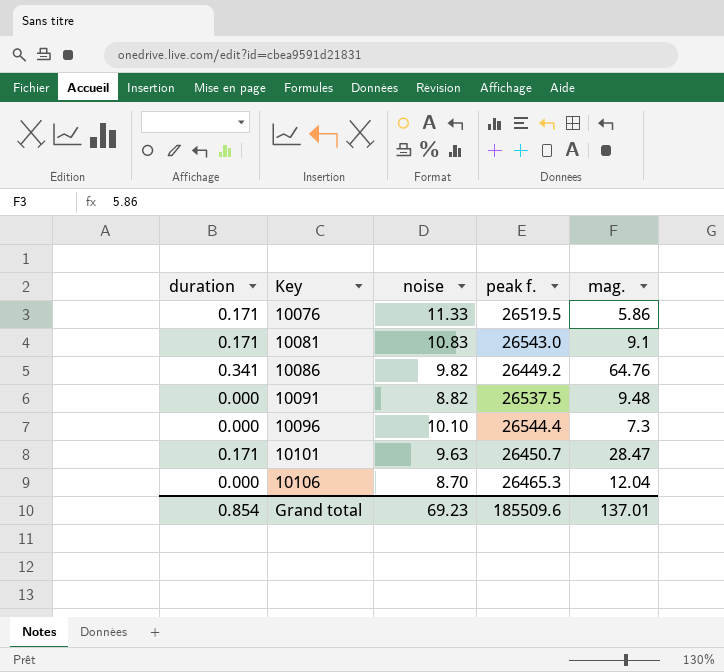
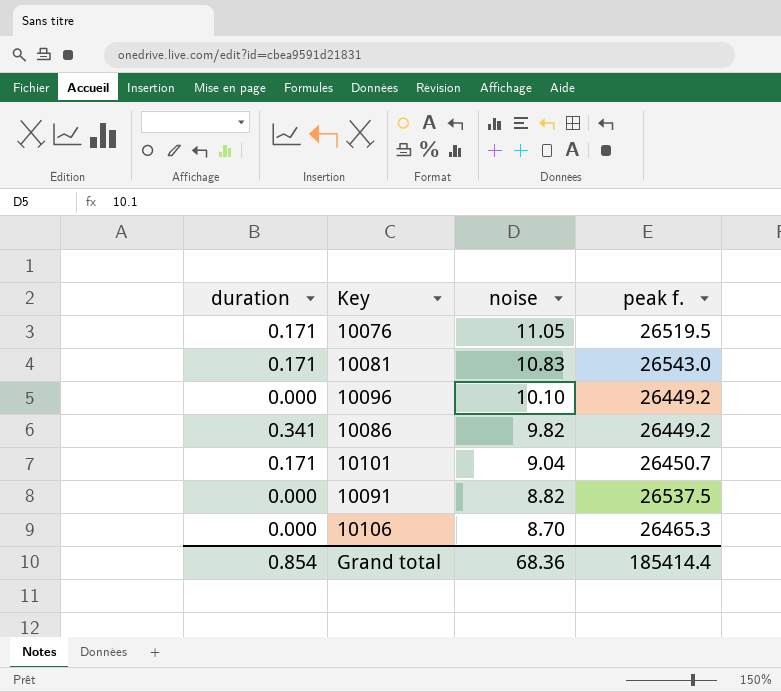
row order: Key ascending -> noise descending
column mag. | position: 5 -> none
10076 | noise: 11.33 -> 11.05
10096 | peak f.: 26544.4 -> 26449.2
10101 | noise: 9.63 -> 9.04
Grand total | noise: 69.23 -> 68.36
Grand total | peak f.: 185509.6 -> 185414.4

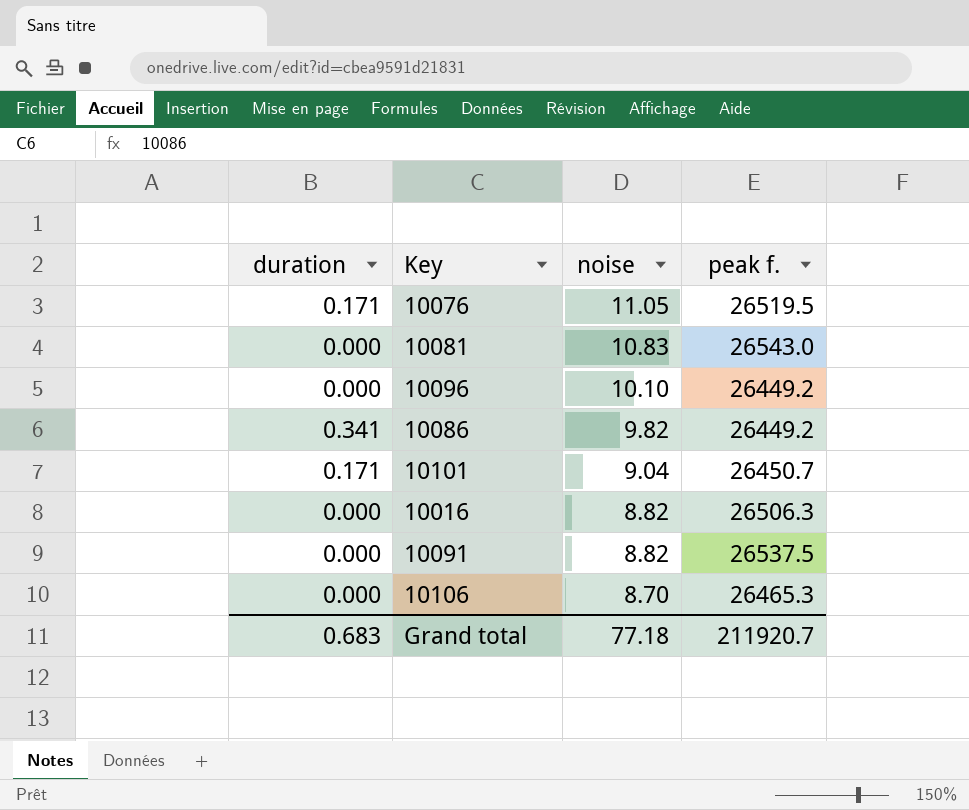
10081 | duration: 0.171 -> 0.000
row 10016: none -> 0.000 | 8.82 | 26506.3
Grand total | duration: 0.854 -> 0.683
Grand total | noise: 68.36 -> 77.18
Grand total | peak f.: 185414.4 -> 211920.7

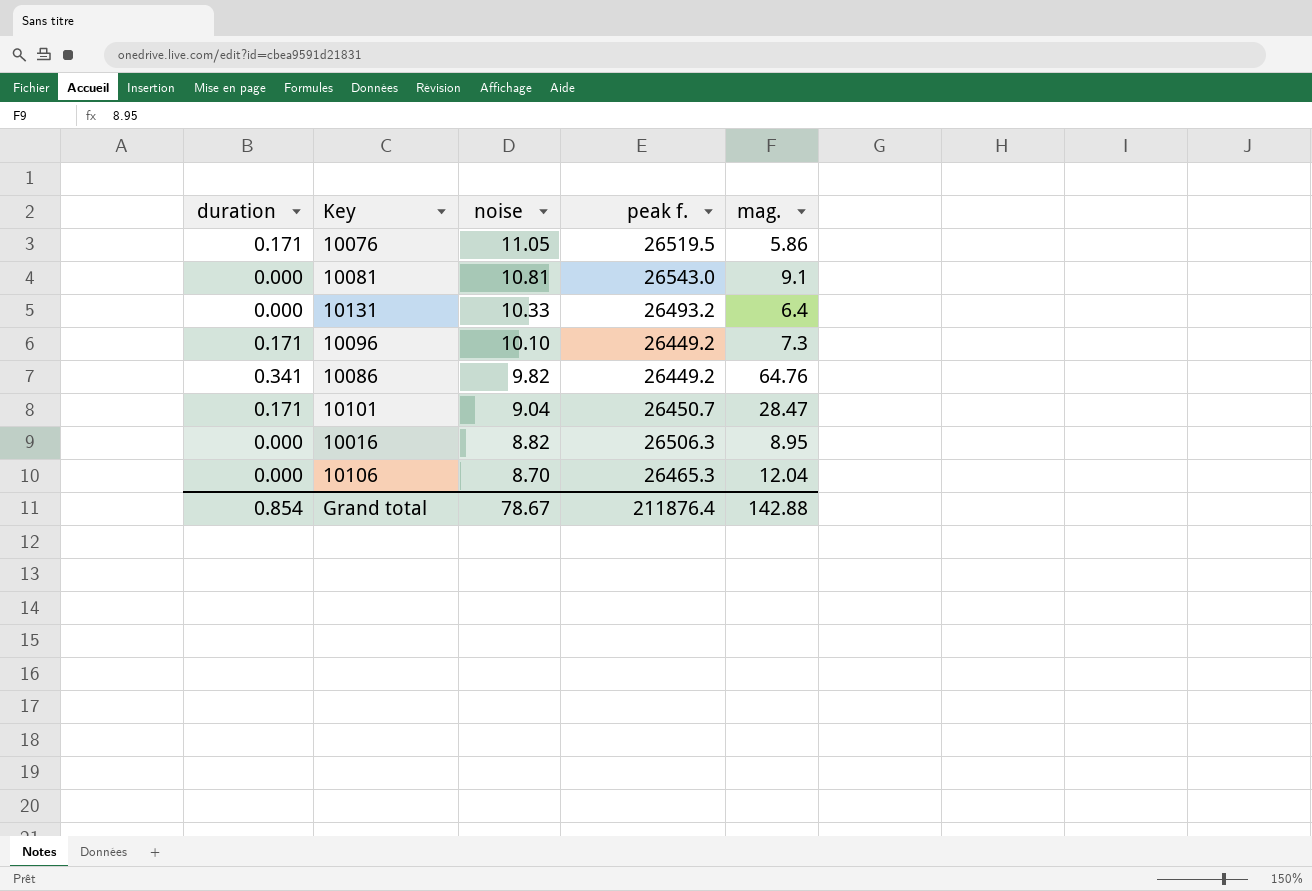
column mag. | position: none -> 5
row 10091: 0.000 | 8.82 | 26537.5 -> none
10081 | noise: 10.83 -> 10.81
row 10131: none -> 0.000 | 10.33 | 26493.2 | 6.4
10096 | duration: 0.000 -> 0.171
Grand total | duration: 0.683 -> 0.854
Grand total | noise: 77.18 -> 78.67
Grand total | peak f.: 211920.7 -> 211876.4

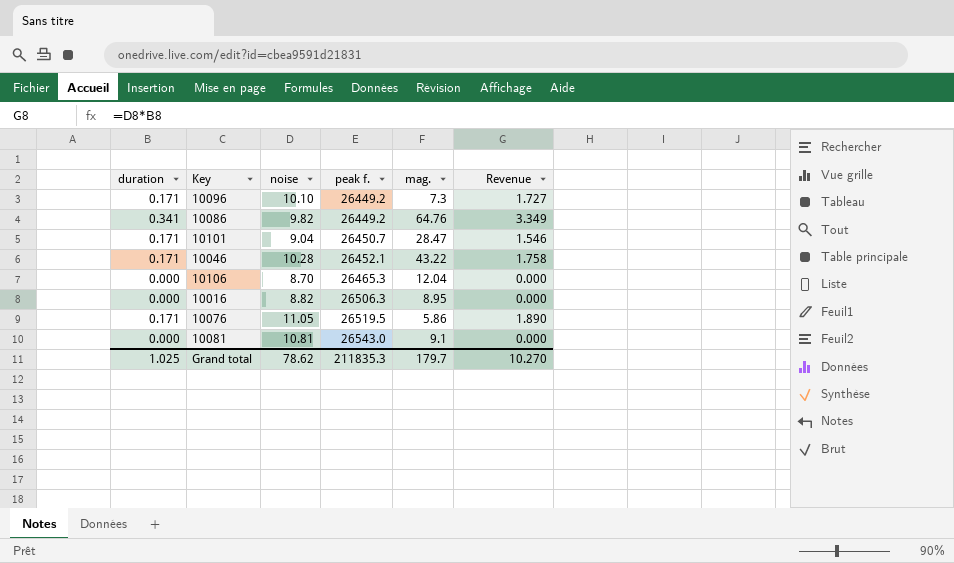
row order: noise descending -> peak f. ascending
column Revenue | formula: none -> [duration] * [noise]
row 10131: 0.000 | 10.33 | 26493.2 | 6.4 -> none
row 10046: none -> 0.171 | 10.28 | 26452.1 | 43.22 | 1.758
Grand total | duration: 0.854 -> 1.025
Grand total | noise: 78.67 -> 78.62
Grand total | peak f.: 211876.4 -> 211835.3
Grand total | mag.: 142.88 -> 179.7

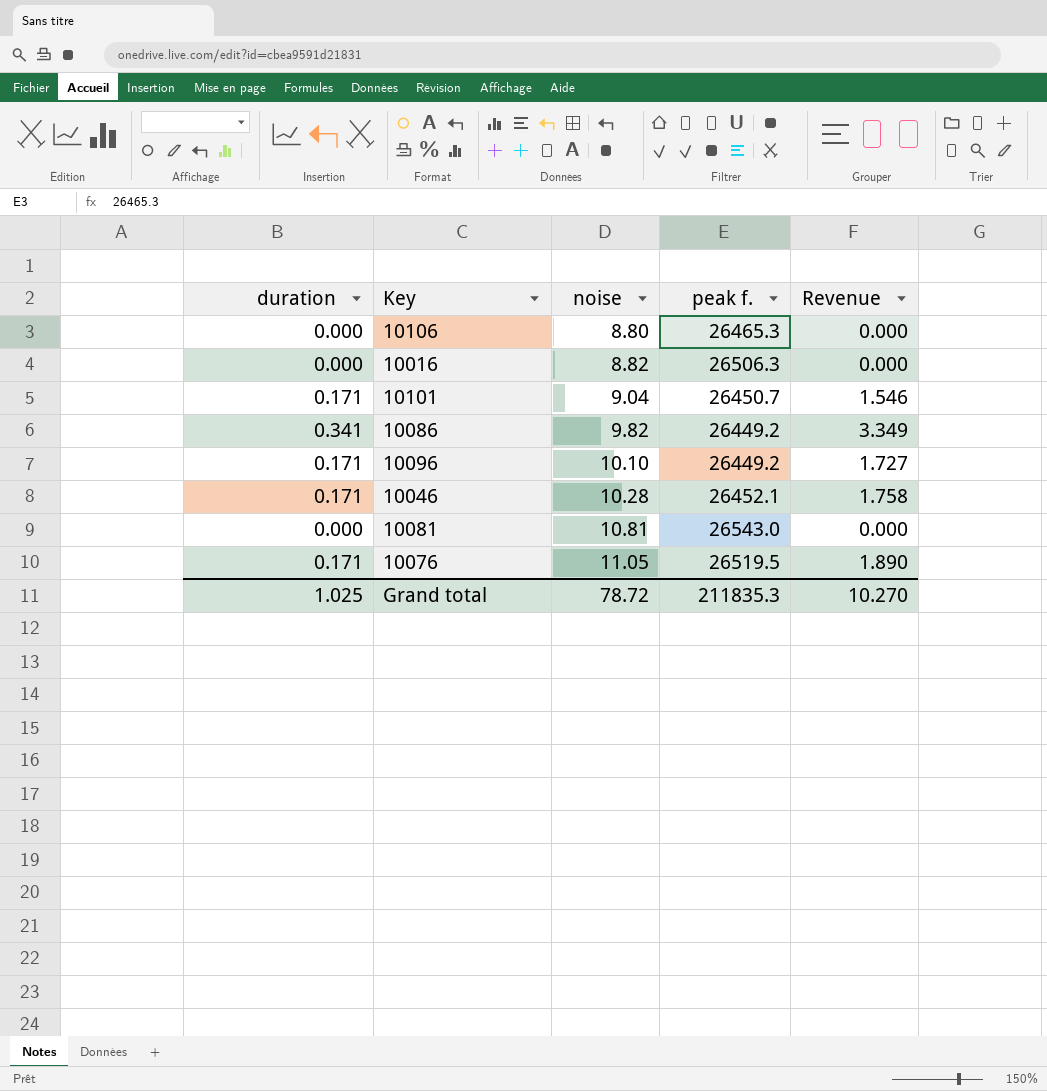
row order: peak f. ascending -> noise ascending
column mag. | position: 5 -> none
10106 | noise: 8.70 -> 8.80
Grand total | noise: 78.62 -> 78.72

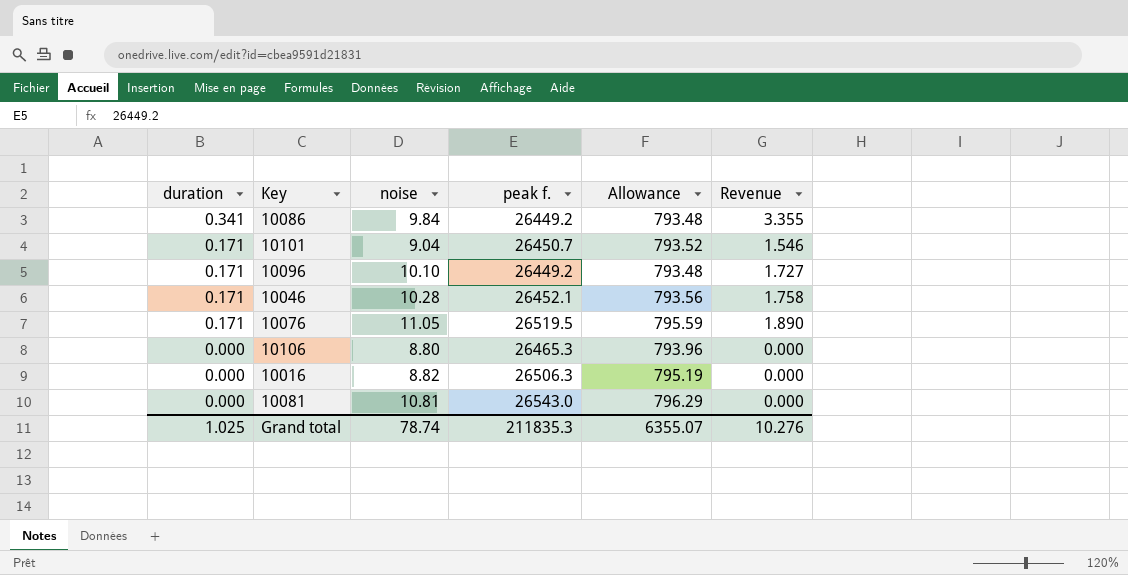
row order: noise ascending -> duration descending
column Allowance | formula: none -> [peak f.] * 0.03
10086 | noise: 9.82 -> 9.84
10086 | Revenue: 3.349 -> 3.355
Grand total | noise: 78.72 -> 78.74
Grand total | Revenue: 10.270 -> 10.276

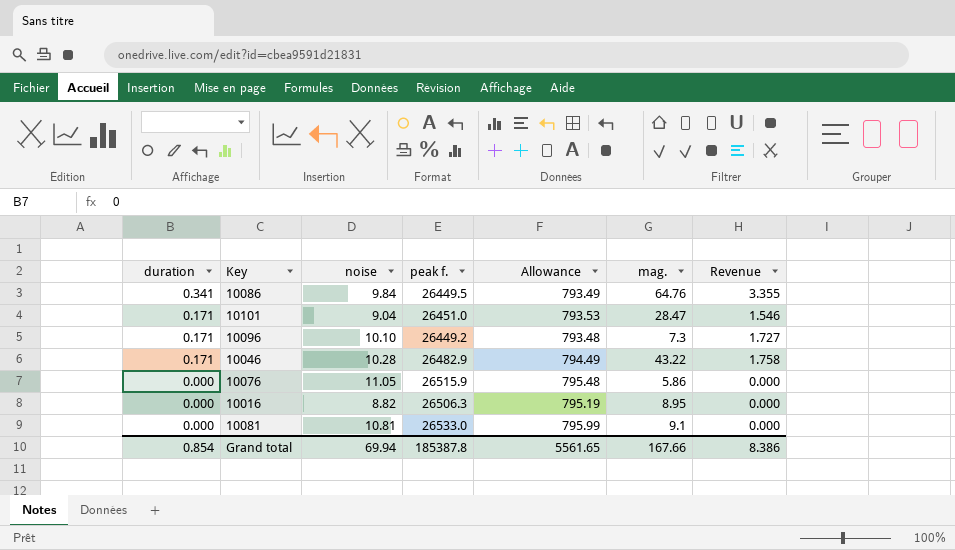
column mag. | position: none -> 6
row 10106: 0.000 | 8.80 | 26465.3 | 793.96 | 0.000 -> none
10086 | peak f.: 26449.2 -> 26449.5
10086 | Allowance: 793.48 -> 793.49
10101 | peak f.: 26450.7 -> 26451.0
10101 | Allowance: 793.52 -> 793.53
10046 | peak f.: 26452.1 -> 26482.9
10046 | Allowance: 793.56 -> 794.49
10076 | duration: 0.171 -> 0.000
10076 | peak f.: 26519.5 -> 26515.9
10076 | Allowance: 795.59 -> 795.48
10076 | Revenue: 1.890 -> 0.000
10081 | peak f.: 26543.0 -> 26533.0
10081 | Allowance: 796.29 -> 795.99
Grand total | duration: 1.025 -> 0.854
Grand total | noise: 78.74 -> 69.94
Grand total | peak f.: 211835.3 -> 185387.8
Grand total | Allowance: 6355.07 -> 5561.65
Grand total | Revenue: 10.276 -> 8.386

